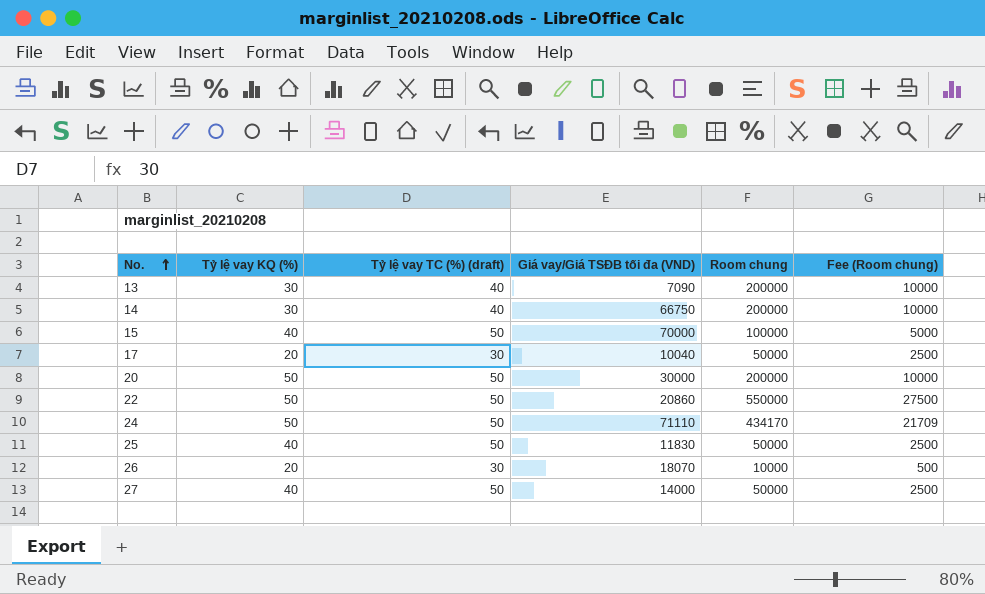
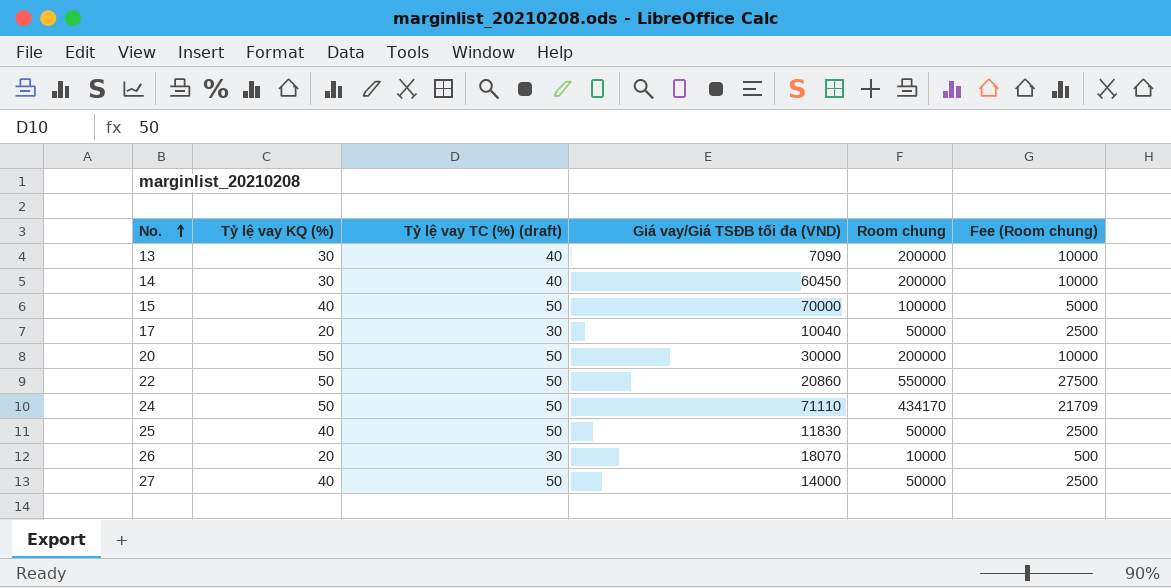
14 | Giá vay/Giá TSĐB tối đa (VND): 66750 -> 60450

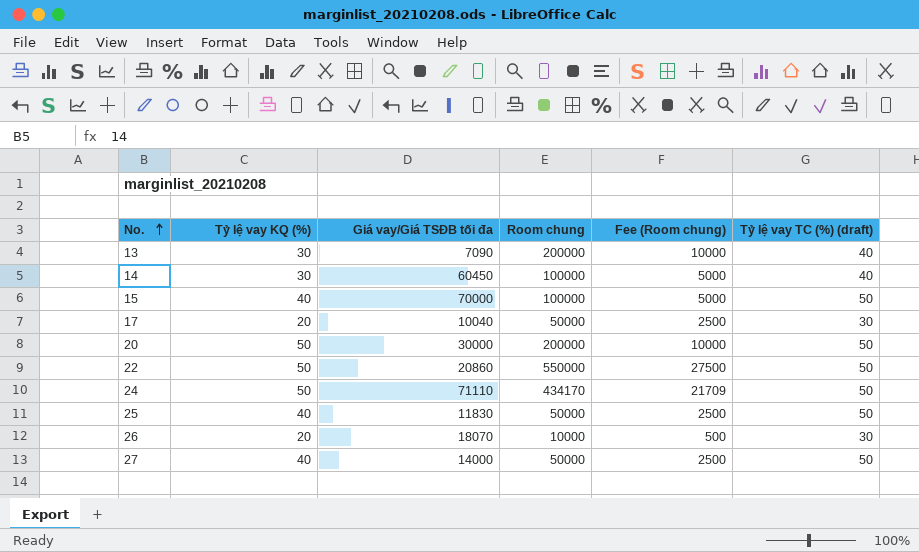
column name: Giá vay/Giá TSĐB tối đa (VND) -> Giá vay/Giá TSĐB tối đa
column Tỷ lệ vay TC (%) (draft) | position: 3 -> 6
14 | Room chung: 200000 -> 100000
14 | Fee (Room chung): 10000 -> 5000

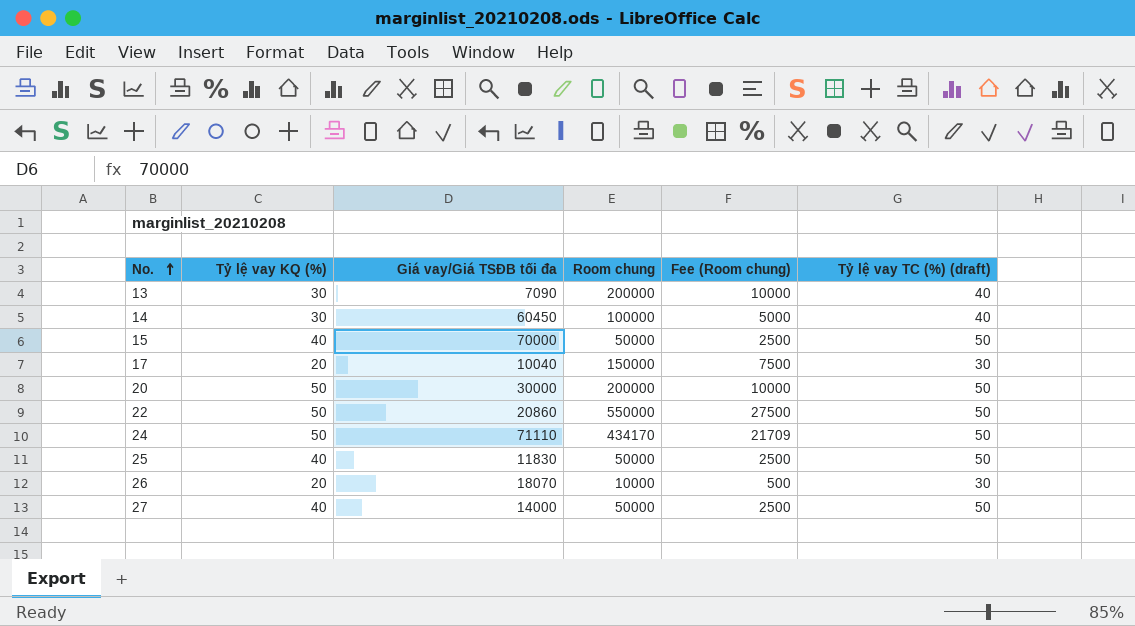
15 | Room chung: 100000 -> 50000
15 | Fee (Room chung): 5000 -> 2500
17 | Room chung: 50000 -> 150000
17 | Fee (Room chung): 2500 -> 7500

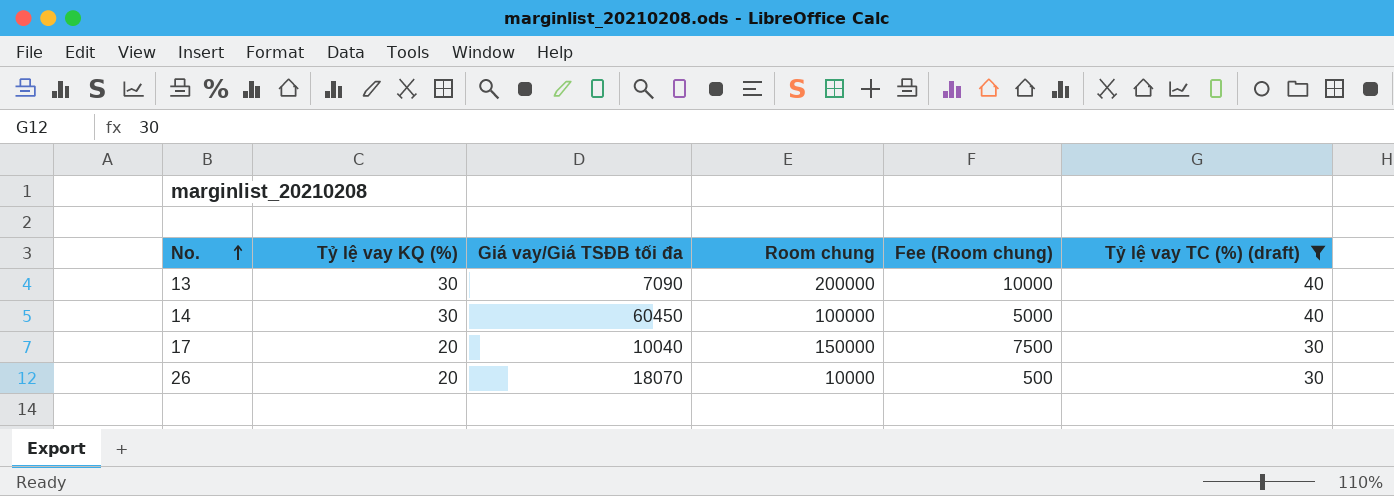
filter: none -> Tỷ lệ vay TC (%) (draft) != 50

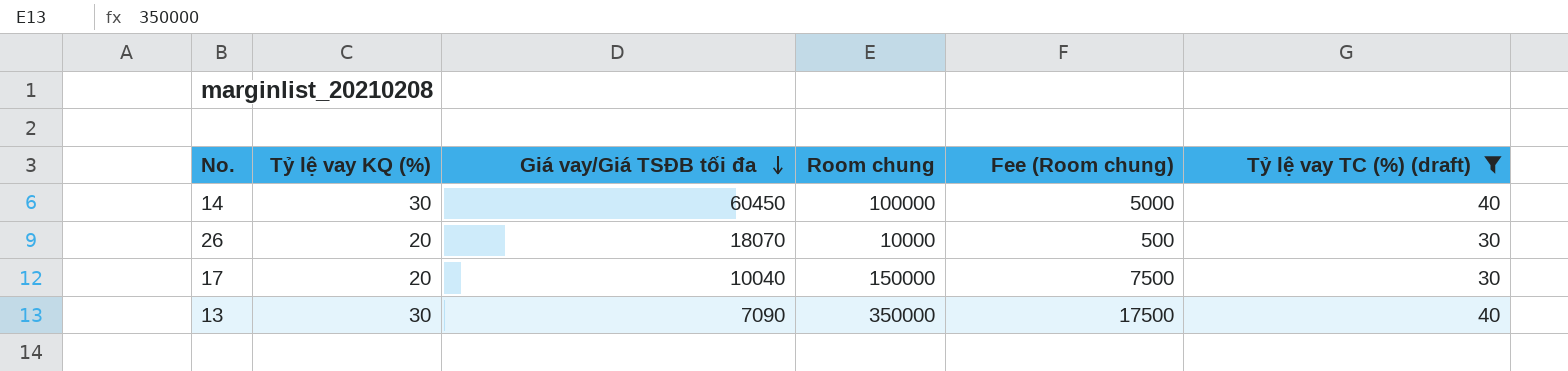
row order: No. ascending -> Giá vay/Giá TSĐB tối đa descending
13 | Room chung: 200000 -> 350000
13 | Fee (Room chung): 10000 -> 17500

